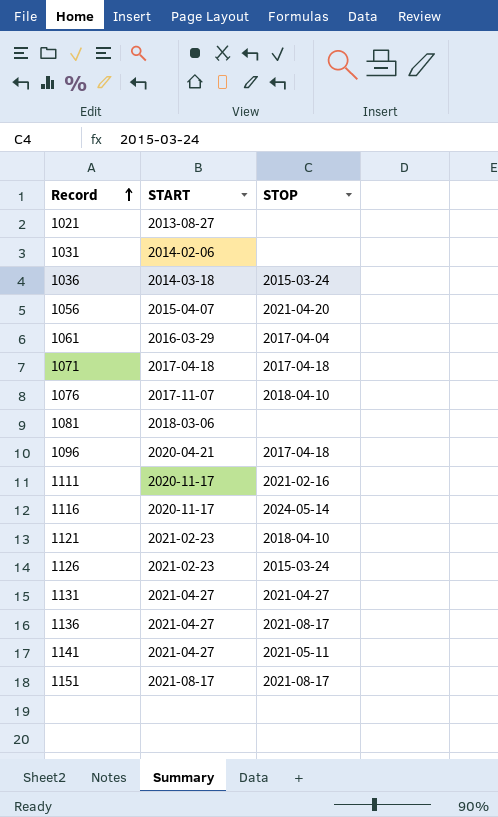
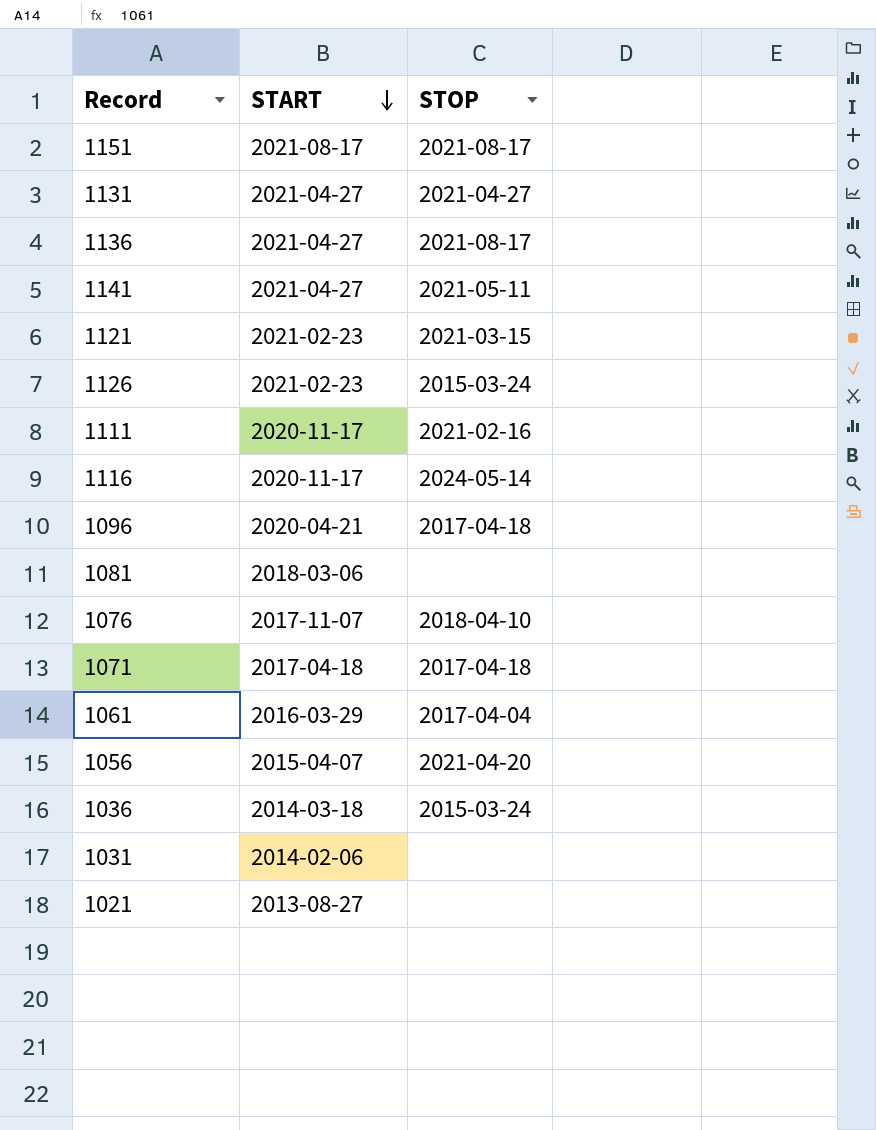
row order: Record ascending -> START descending
1121 | STOP: 2018-04-10 -> 2021-03-15

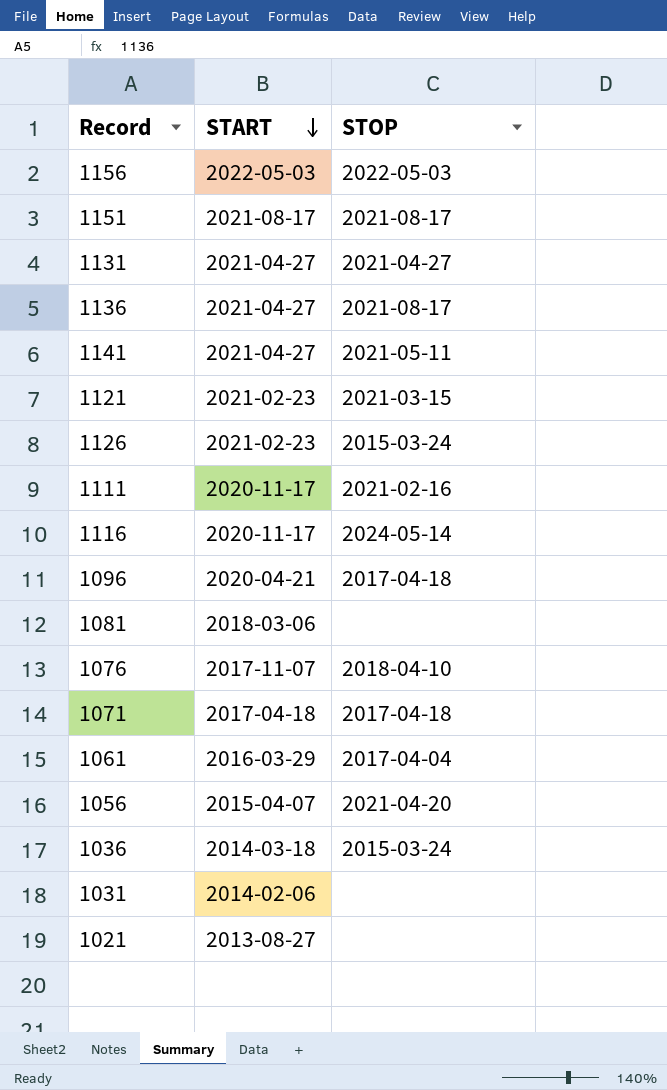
row 1156: none -> 2022-05-03 | 2022-05-03

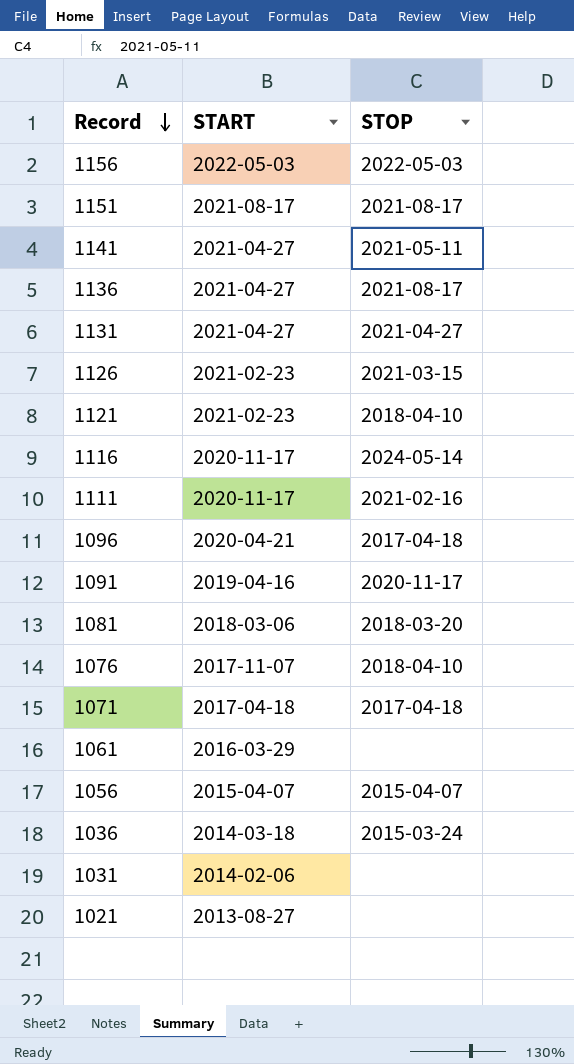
row order: START descending -> Record descending
1126 | STOP: 2015-03-24 -> 2021-03-15
1121 | STOP: 2021-03-15 -> 2018-04-10
row 1091: none -> 2019-04-16 | 2020-11-17
1081 | STOP: none -> 2018-03-20
1061 | STOP: 2017-04-04 -> none
1056 | STOP: 2021-04-20 -> 2015-04-07

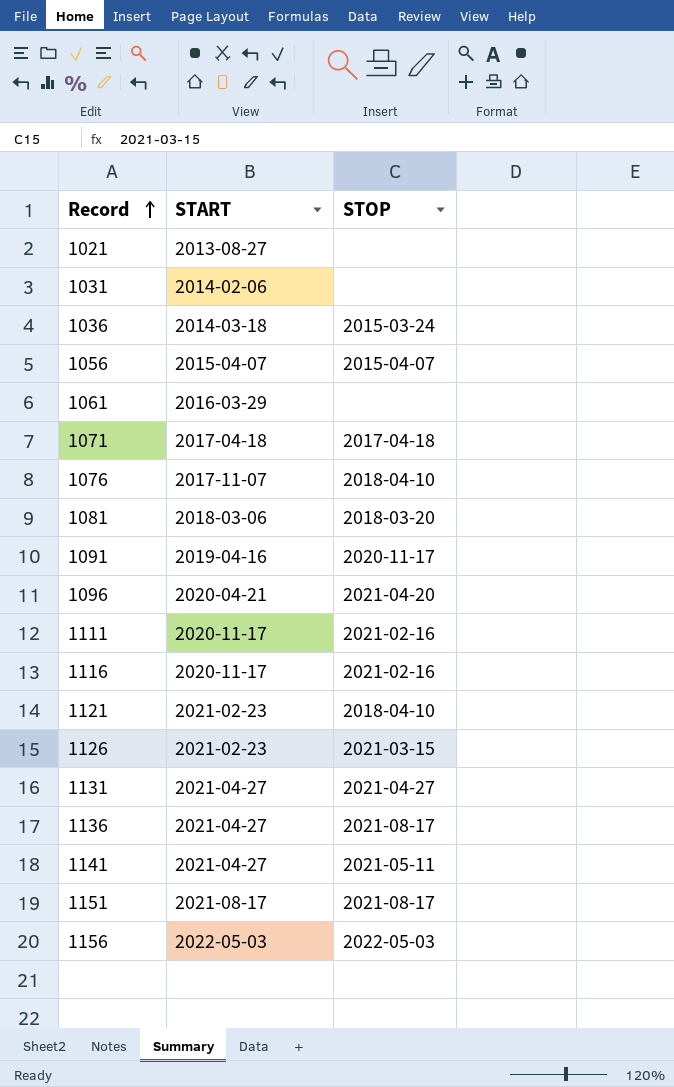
row order: Record descending -> Record ascending
1096 | STOP: 2017-04-18 -> 2021-04-20
1116 | STOP: 2024-05-14 -> 2021-02-16

